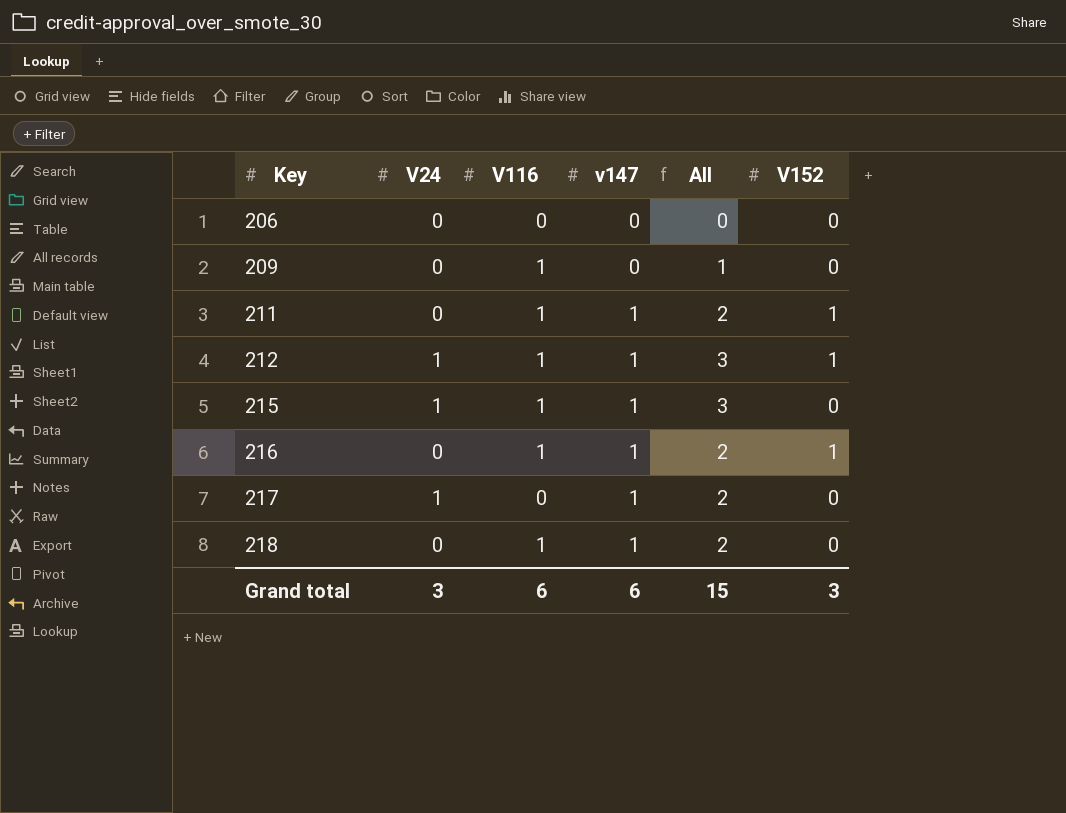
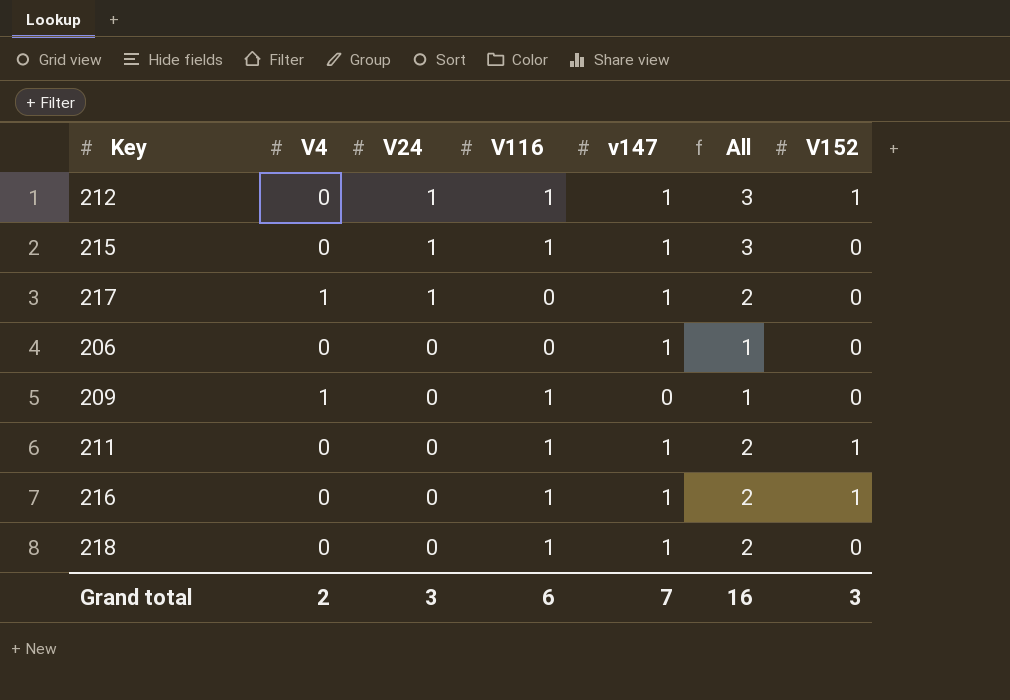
row order: Key ascending -> V24 descending
column V4 | position: none -> 2
206 | v147: 0 -> 1
206 | All: 0 -> 1
Grand total | v147: 6 -> 7
Grand total | All: 15 -> 16

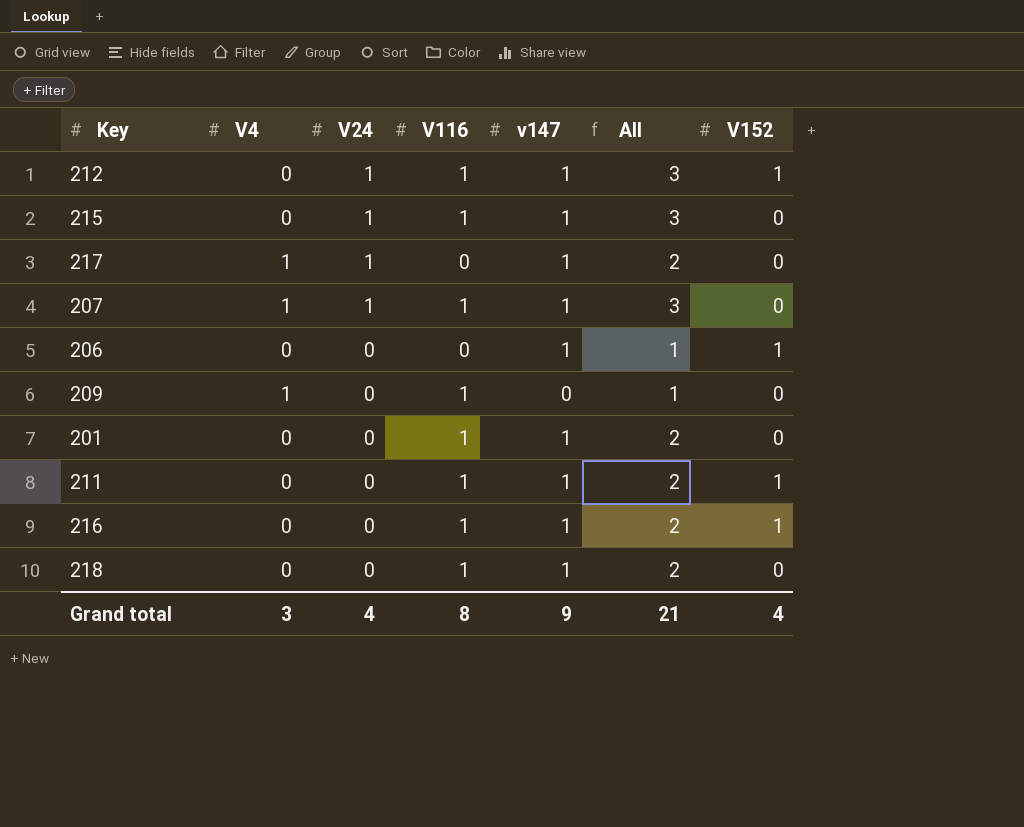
row 207: none -> 1 | 1 | 1 | 1 | 3 | 0
206 | V152: 0 -> 1
row 201: none -> 0 | 0 | 1 | 1 | 2 | 0
Grand total | V4: 2 -> 3
Grand total | V24: 3 -> 4
Grand total | V116: 6 -> 8
Grand total | v147: 7 -> 9
Grand total | All: 16 -> 21
Grand total | V152: 3 -> 4

